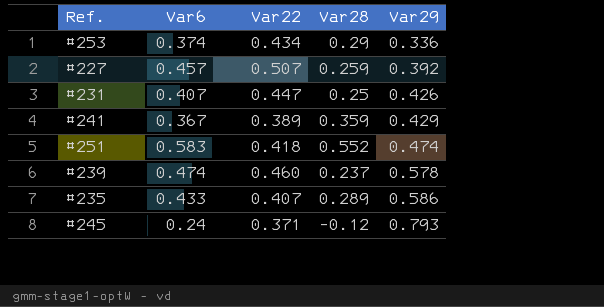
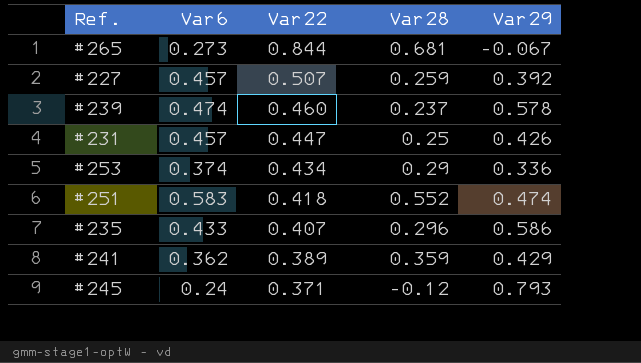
row order: Var29 ascending -> Var22 descending
row #265: none -> 0.273 | 0.844 | 0.681 | -0.067
#231 | Var6: 0.407 -> 0.457
#235 | Var28: 0.289 -> 0.296
#241 | Var6: 0.367 -> 0.362

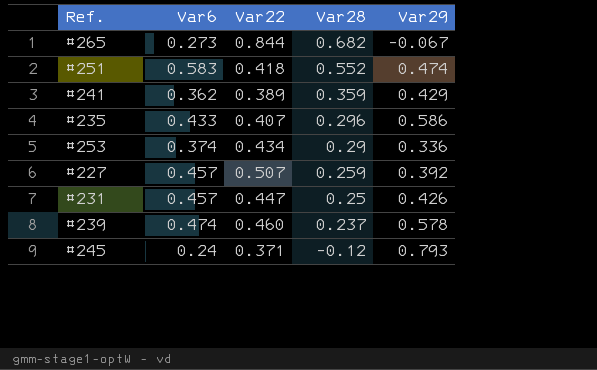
row order: Var22 descending -> Var28 descending
#265 | Var28: 0.681 -> 0.682

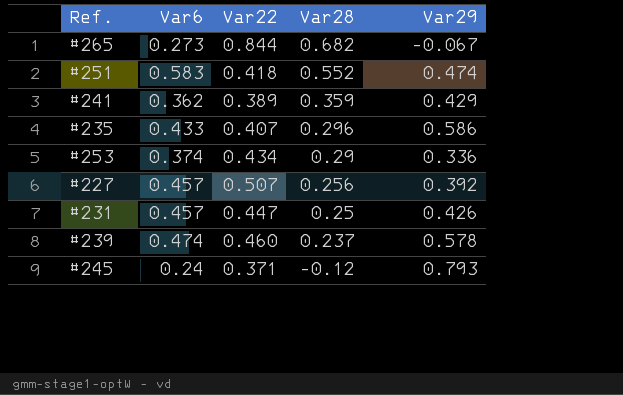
#227 | Var28: 0.259 -> 0.256

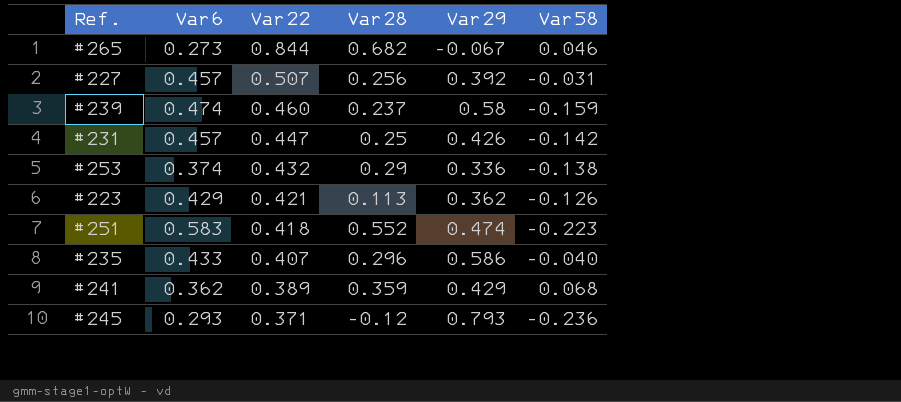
row order: Var28 descending -> Var22 descending
column Var58 | position: none -> 6
#239 | Var29: 0.578 -> 0.58
#253 | Var22: 0.434 -> 0.432
row #223: none -> 0.429 | 0.421 | 0.113 | 0.362 | -0.126
#245 | Var6: 0.24 -> 0.293

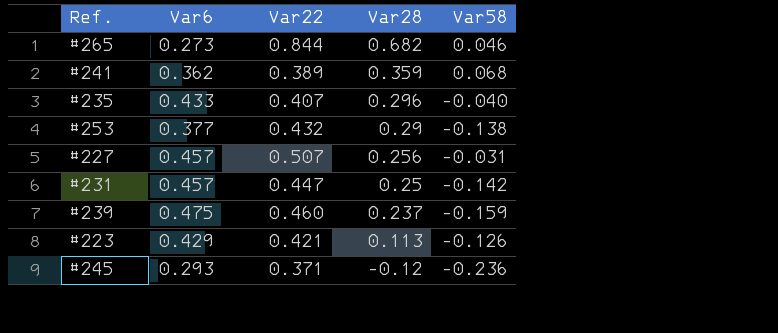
row order: Var22 descending -> Var28 descending
column Var29 | position: 5 -> none
row #251: 0.583 | 0.418 | 0.552 | 0.474 | -0.223 -> none
#253 | Var6: 0.374 -> 0.377
#239 | Var6: 0.474 -> 0.475

